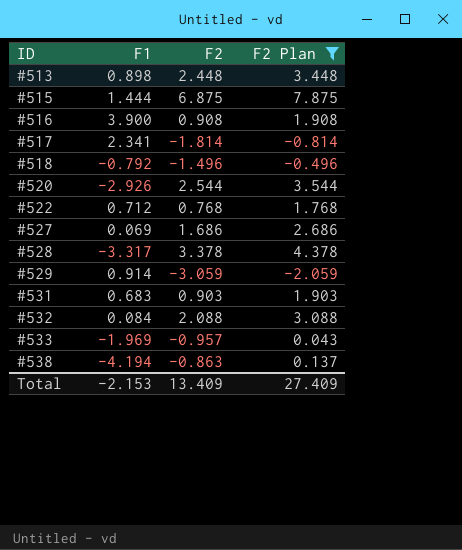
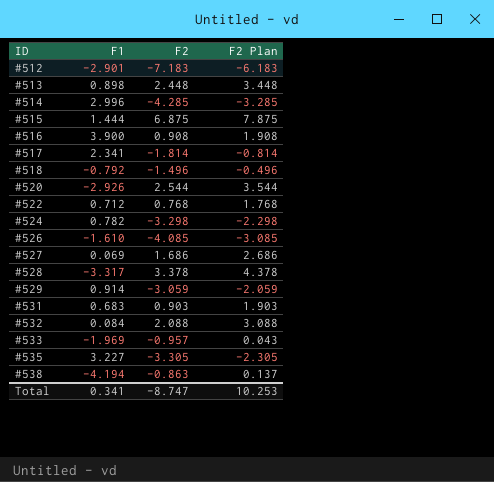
filter: F2 Plan >= -2.059 -> none
Total | F1: -2.153 -> 0.341
Total | F2: 13.409 -> -8.747
Total | F2 Plan: 27.409 -> 10.253

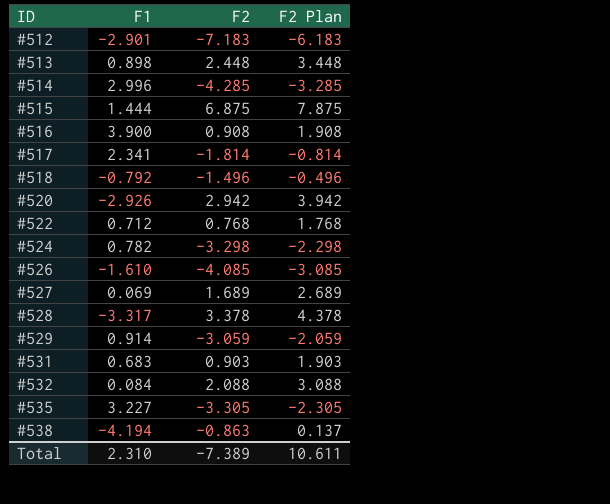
row #533: -1.969 | -0.957 | 0.043 -> none
#520 | F2: 2.544 -> 2.942
#520 | F2 Plan: 3.544 -> 3.942
#527 | F2: 1.686 -> 1.689
#527 | F2 Plan: 2.686 -> 2.689
Total | F1: 0.341 -> 2.310
Total | F2: -8.747 -> -7.389
Total | F2 Plan: 10.253 -> 10.611

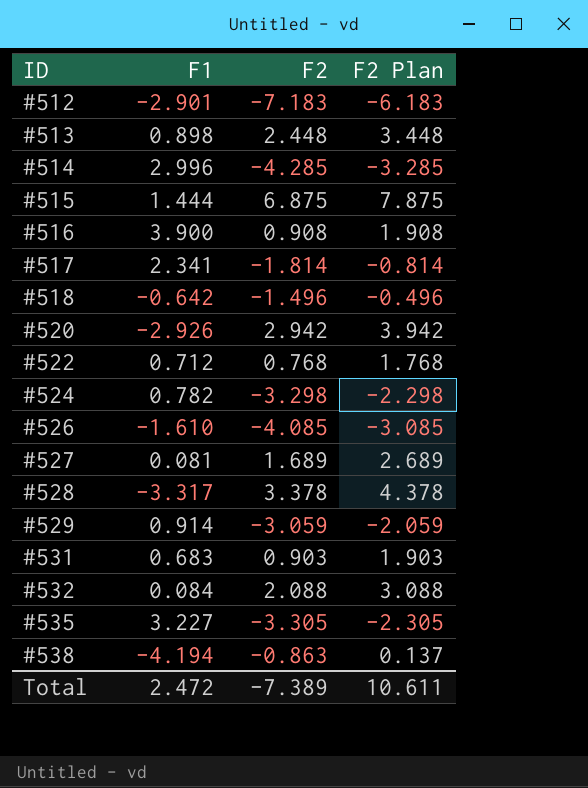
#518 | F1: -0.792 -> -0.642
#527 | F1: 0.069 -> 0.081
Total | F1: 2.310 -> 2.472

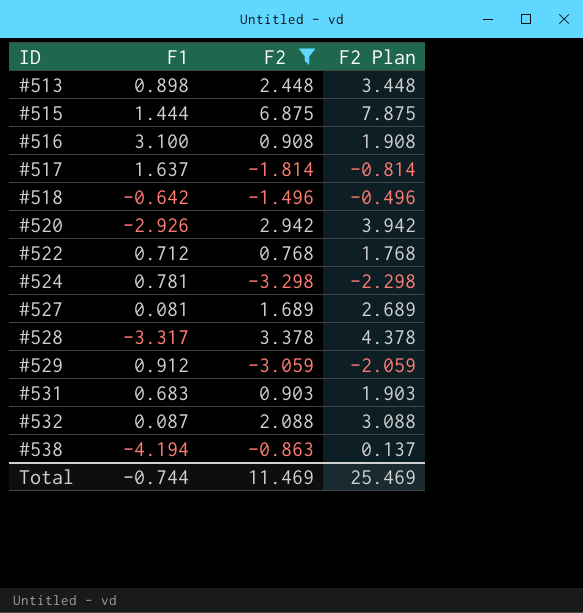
filter: none -> F2 >= -3.298
#516 | F1: 3.900 -> 3.100
#517 | F1: 2.341 -> 1.637
#524 | F1: 0.782 -> 0.781
#529 | F1: 0.914 -> 0.912
#532 | F1: 0.084 -> 0.087
Total | F1: 2.472 -> -0.744
Total | F2: -7.389 -> 11.469
Total | F2 Plan: 10.611 -> 25.469

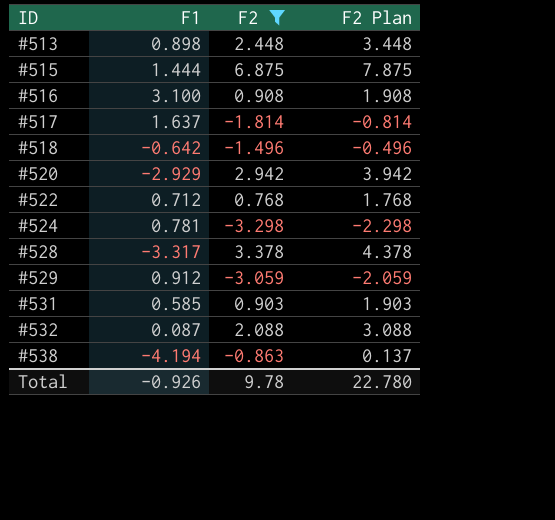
row #527: 0.081 | 1.689 | 2.689 -> none
#520 | F1: -2.926 -> -2.929
#531 | F1: 0.683 -> 0.585
Total | F1: -0.744 -> -0.926
Total | F2: 11.469 -> 9.78
Total | F2 Plan: 25.469 -> 22.780

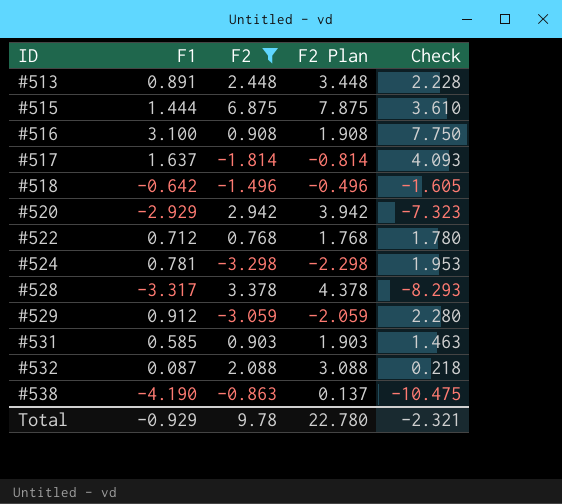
column Check | formula: none -> [F1] * 2.5
#513 | F1: 0.898 -> 0.891
#538 | F1: -4.194 -> -4.190
Total | F1: -0.926 -> -0.929

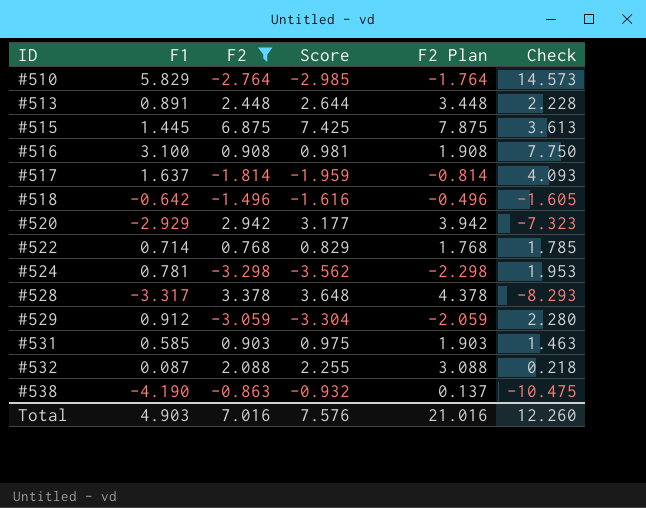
column Score | formula: none -> [F2] * 1.08
row #510: none -> 5.829 | -2.764 | -2.985 | -1.764 | 14.573
#515 | F1: 1.444 -> 1.445
#515 | Check: 3.610 -> 3.613
#522 | F1: 0.712 -> 0.714
#522 | Check: 1.780 -> 1.785
Total | F1: -0.929 -> 4.903
Total | F2: 9.78 -> 7.016
Total | F2 Plan: 22.780 -> 21.016
Total | Check: -2.321 -> 12.260

